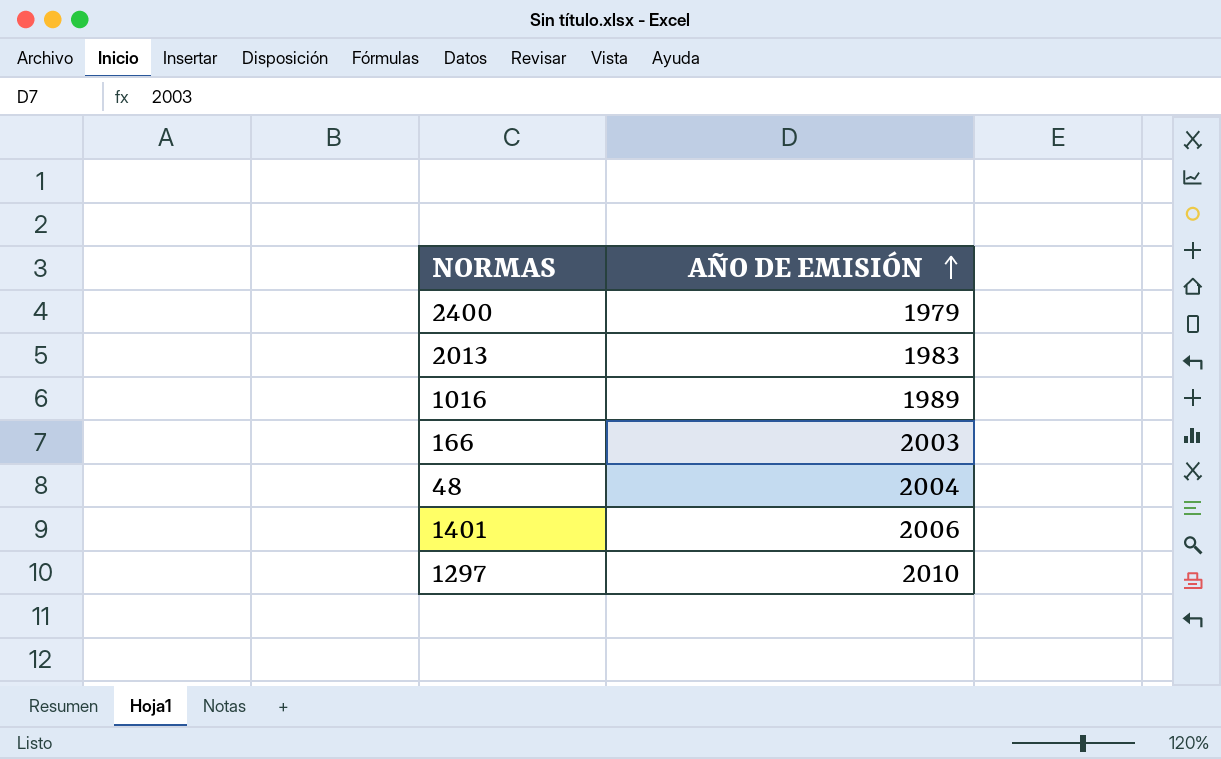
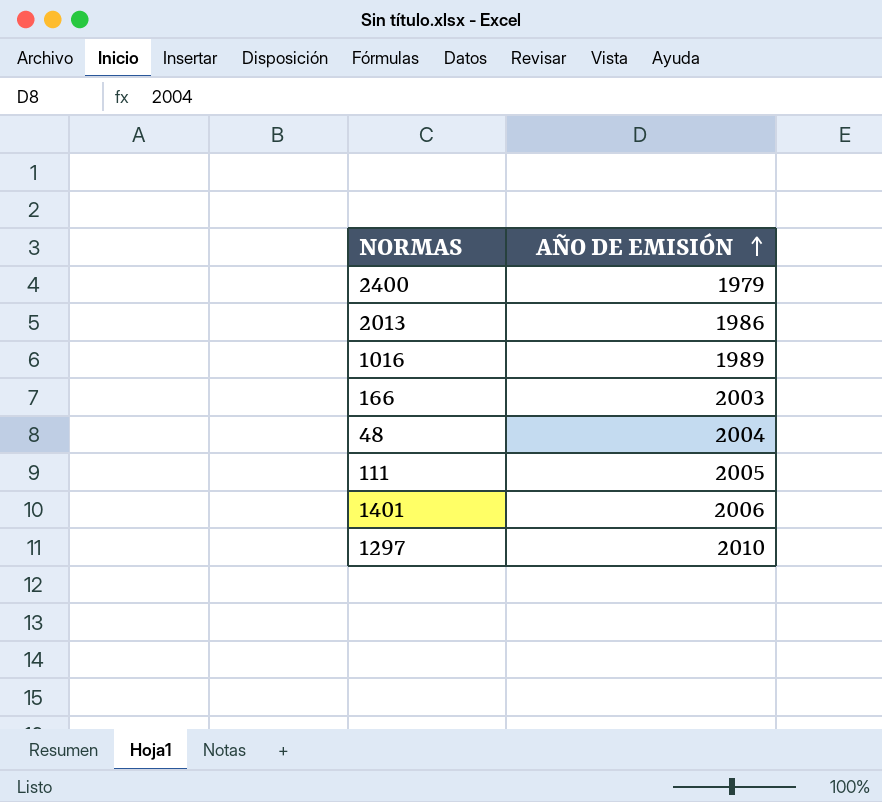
2013 | AÑO DE EMISIÓN: 1983 -> 1986
row 111: none -> 2005

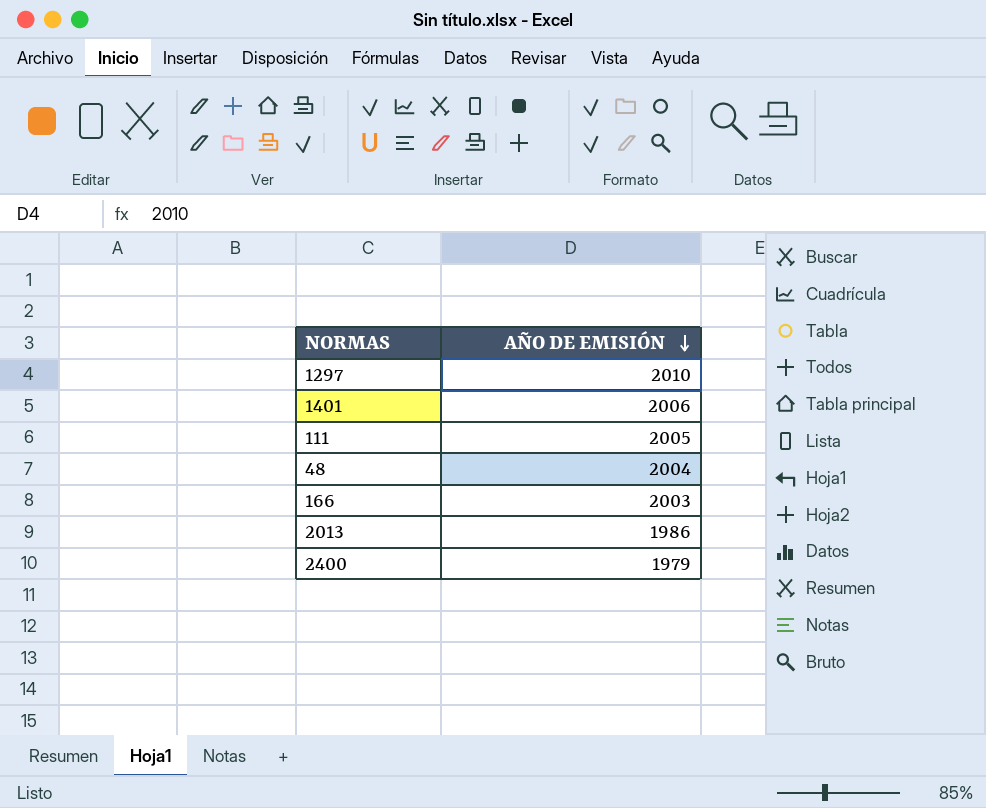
row order: AÑO DE EMISIÓN ascending -> AÑO DE EMISIÓN descending
row 1016: 1989 -> none

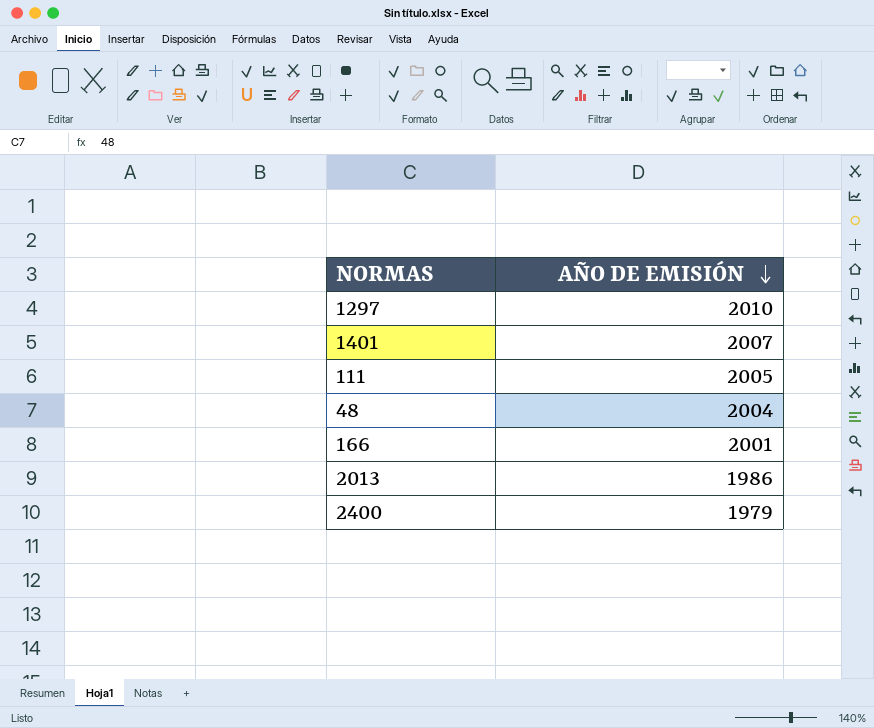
1401 | AÑO DE EMISIÓN: 2006 -> 2007
166 | AÑO DE EMISIÓN: 2003 -> 2001

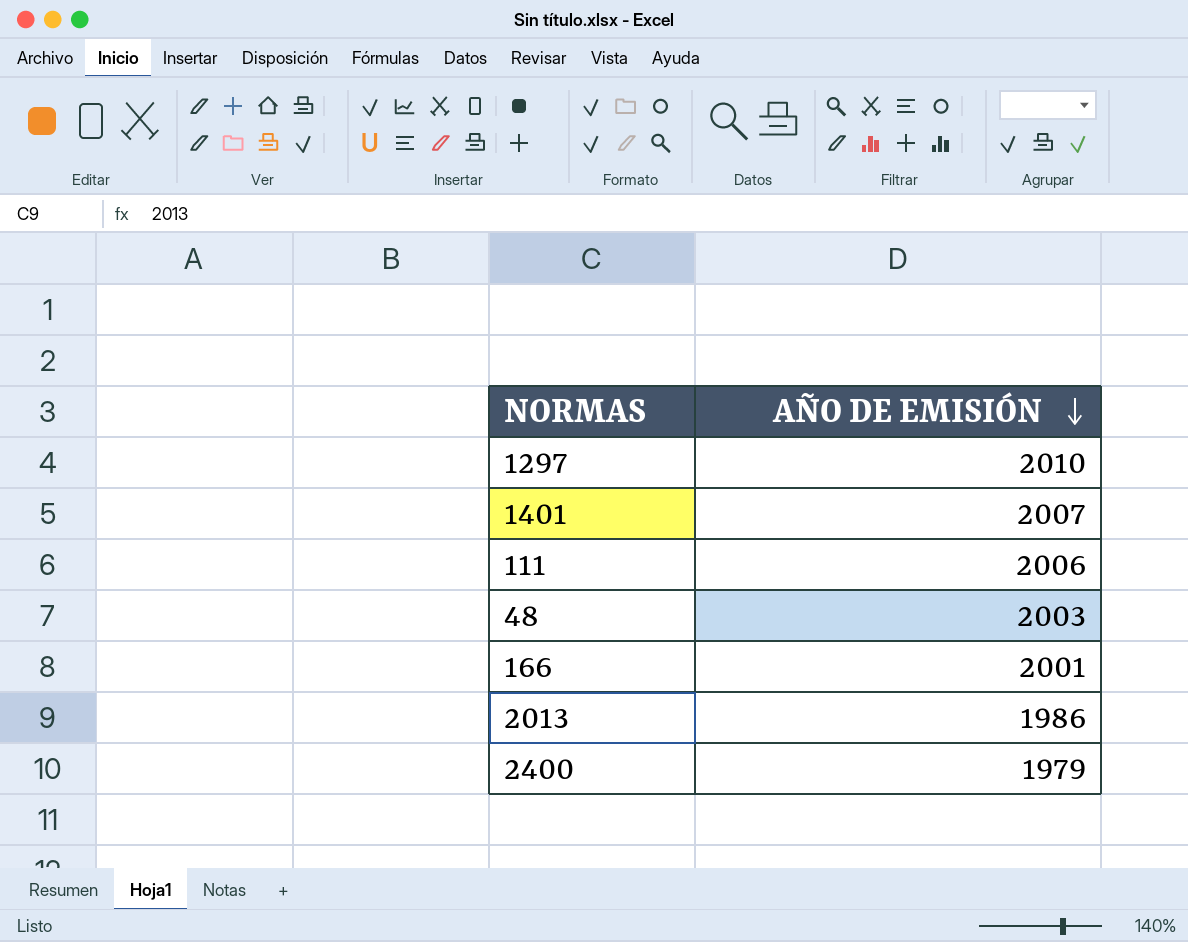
111 | AÑO DE EMISIÓN: 2005 -> 2006
48 | AÑO DE EMISIÓN: 2004 -> 2003

